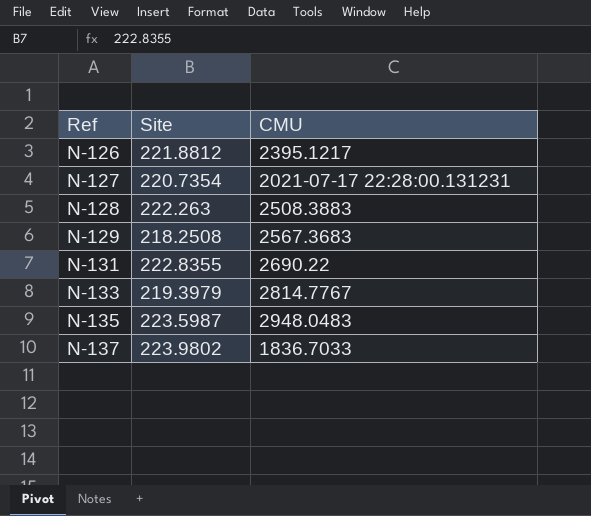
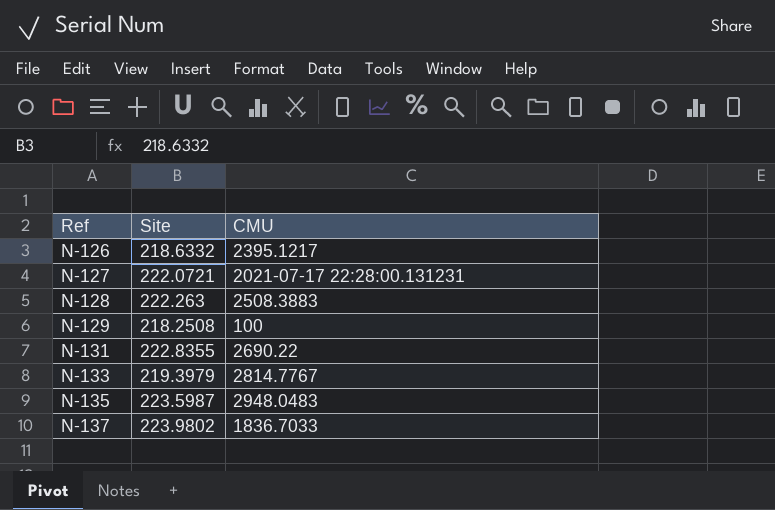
N-126 | Site: 221.8812 -> 218.6332
N-127 | Site: 220.7354 -> 222.0721
N-129 | CMU: 2567.3683 -> 100

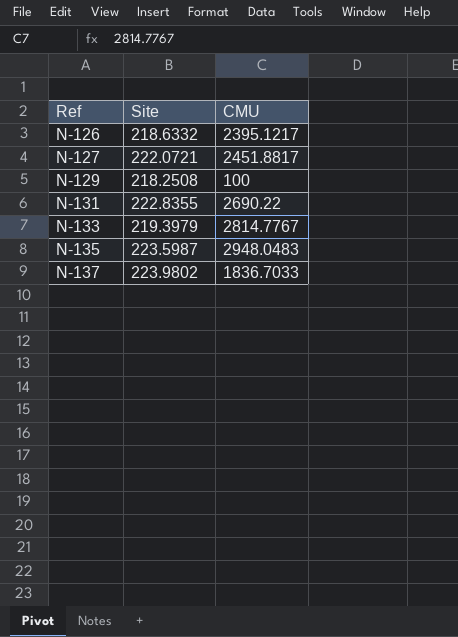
row N-128: 222.263 | 2508.3883 -> none
N-127 | CMU: 2021-07-17 22:28:00.131231 -> 2451.8817

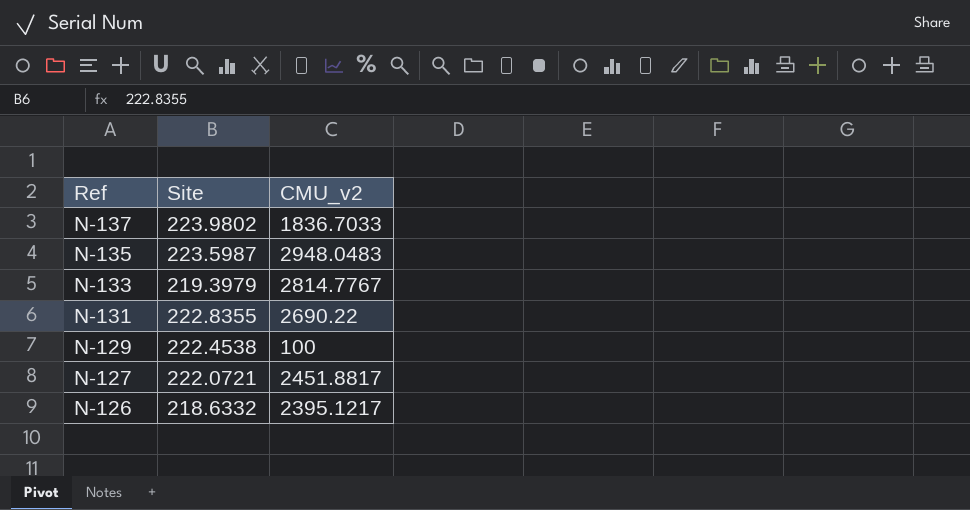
row order: Ref ascending -> Ref descending
column name: CMU -> CMU_v2
N-129 | Site: 218.2508 -> 222.4538

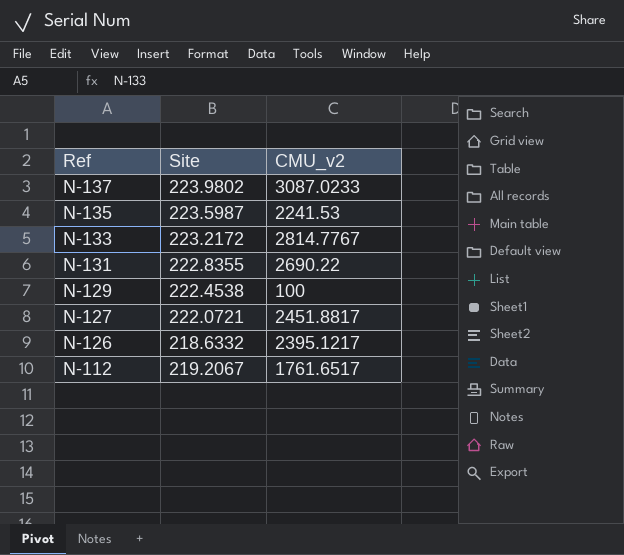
N-137 | CMU_v2: 1836.7033 -> 3087.0233
N-135 | CMU_v2: 2948.0483 -> 2241.53
N-133 | Site: 219.3979 -> 223.2172
row N-112: none -> 219.2067 | 1761.6517

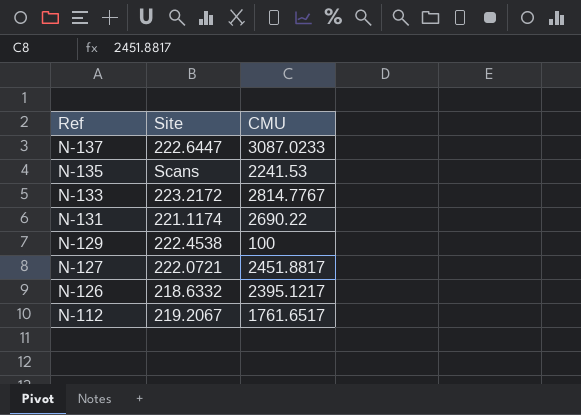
column name: CMU_v2 -> CMU
N-137 | Site: 223.9802 -> 222.6447
N-135 | Site: 223.5987 -> Scans
N-131 | Site: 222.8355 -> 221.1174

